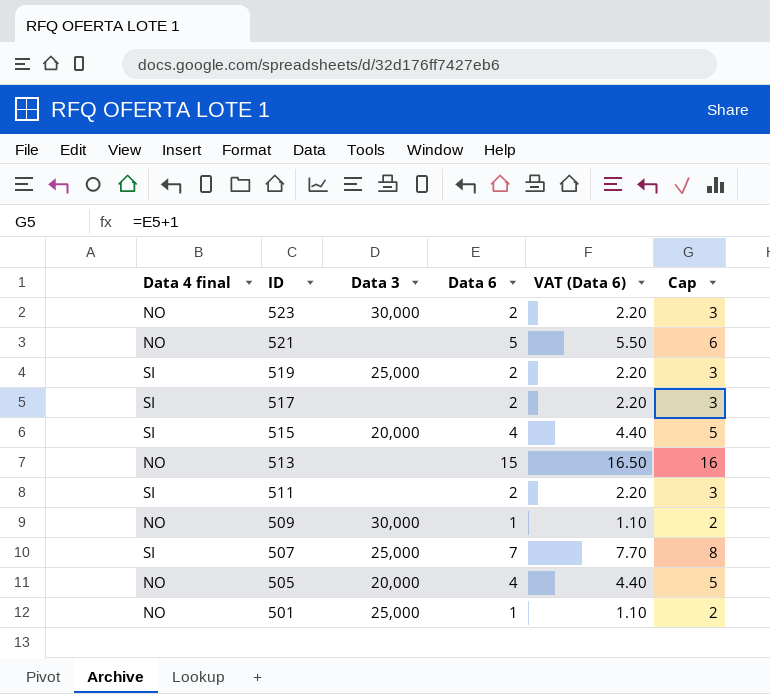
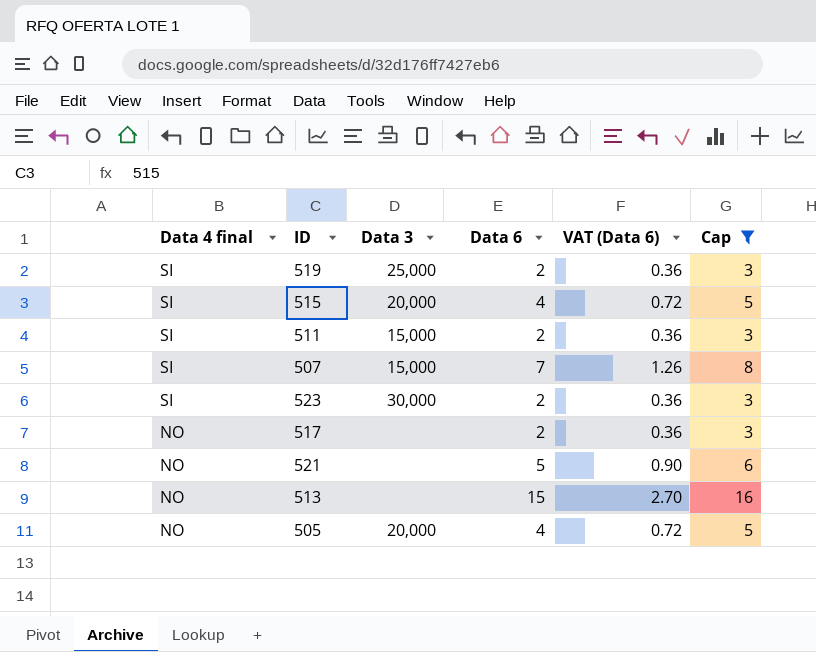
filter: none -> Cap != 2
row order: ID descending -> Data 4 final descending
column VAT (Data 6) | formula: [Data 6] * 1.1 -> [Data 6] * 0.18
511 | Data 3: none -> 15,000
507 | Data 3: 25,000 -> 15,000
523 | Data 4 final: NO -> SI
517 | Data 4 final: SI -> NO

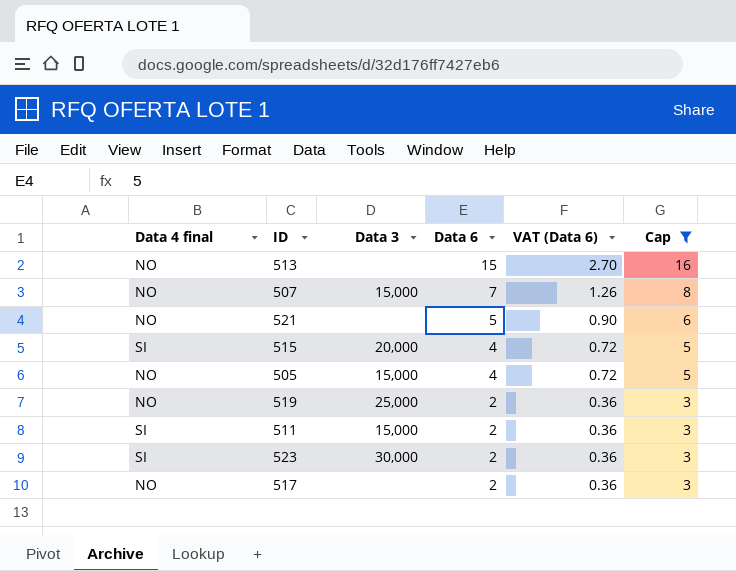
row order: Data 4 final descending -> Data 6 descending
507 | Data 4 final: SI -> NO
505 | Data 3: 20,000 -> 15,000
519 | Data 4 final: SI -> NO

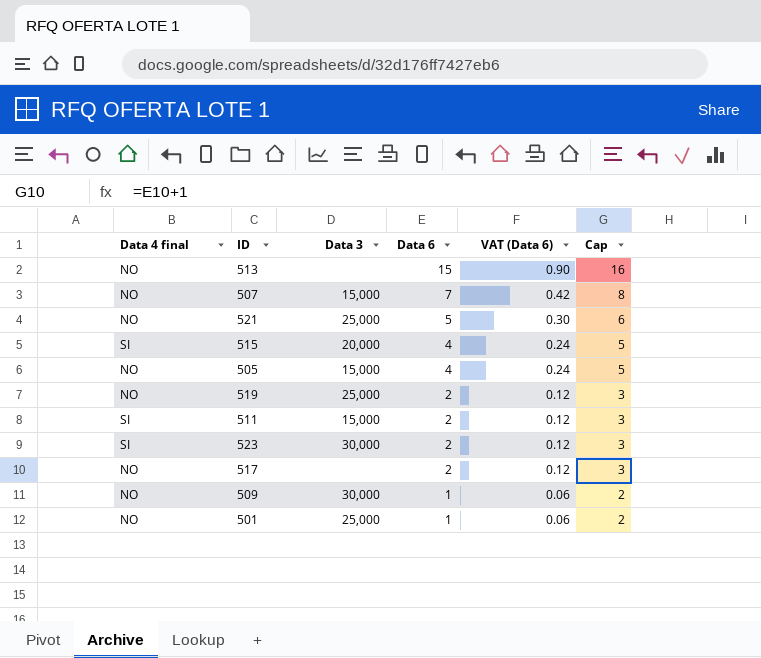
filter: Cap != 2 -> none
column VAT (Data 6) | formula: [Data 6] * 0.18 -> [Data 6] * 0.06
521 | Data 3: none -> 25,000

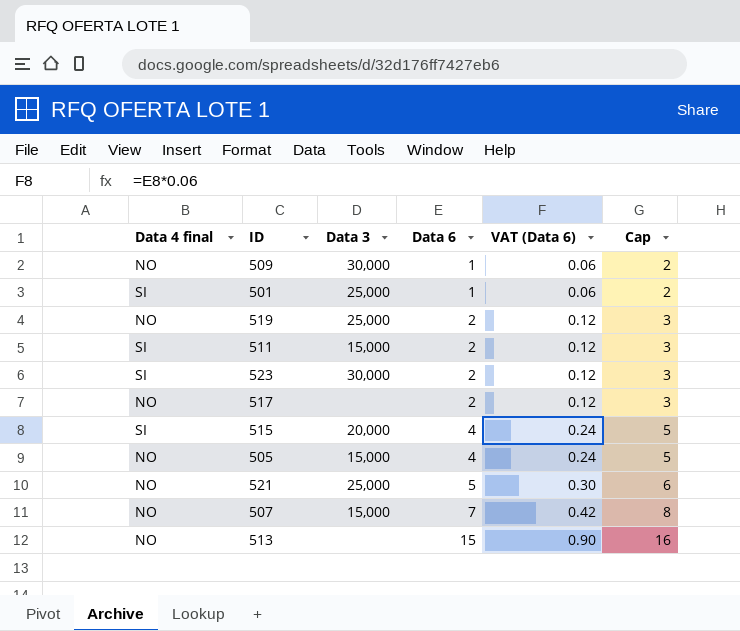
row order: Data 6 descending -> Data 6 ascending
501 | Data 4 final: NO -> SI

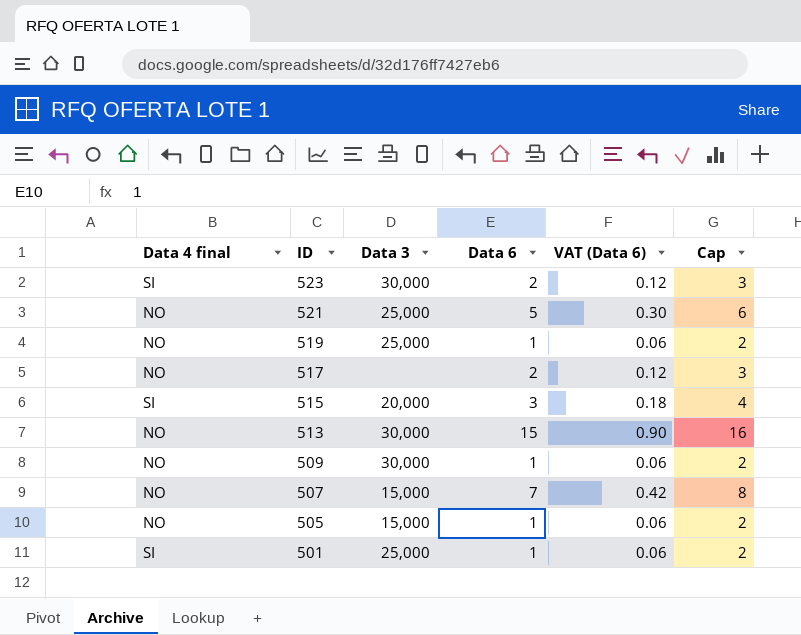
row order: Data 6 ascending -> ID descending
row 511: SI | 15,000 | 2 | 0.12 | 3 -> none
519 | Data 6: 2 -> 1
519 | VAT (Data 6): 0.12 -> 0.06
519 | Cap: 3 -> 2
515 | Data 6: 4 -> 3
515 | VAT (Data 6): 0.24 -> 0.18
515 | Cap: 5 -> 4
513 | Data 3: none -> 30,000
505 | Data 6: 4 -> 1
505 | VAT (Data 6): 0.24 -> 0.06
505 | Cap: 5 -> 2

